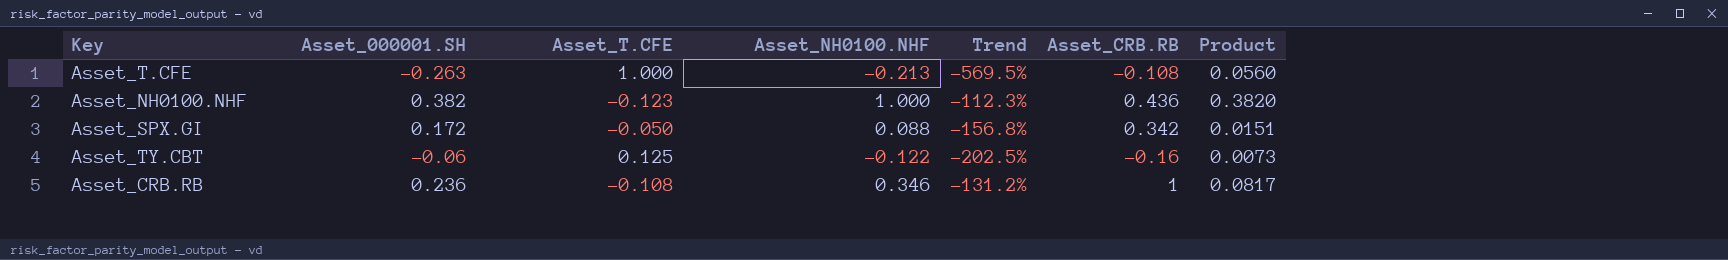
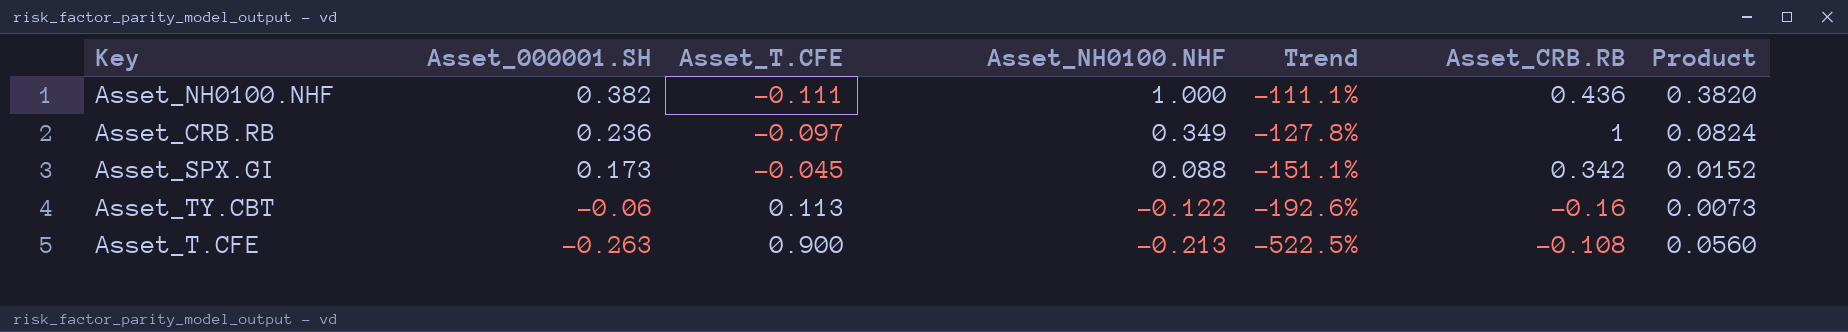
row order: none -> Asset_000001.SH descending
Asset_NH0100.NHF | Asset_T.CFE: -0.123 -> -0.111
Asset_NH0100.NHF | Trend: -112.3% -> -111.1%
Asset_CRB.RB | Asset_T.CFE: -0.108 -> -0.097
Asset_CRB.RB | Asset_NH0100.NHF: 0.346 -> 0.349
Asset_CRB.RB | Trend: -131.2% -> -127.8%
Asset_CRB.RB | Product: 0.0817 -> 0.0824
Asset_SPX.GI | Asset_000001.SH: 0.172 -> 0.173
Asset_SPX.GI | Asset_T.CFE: -0.050 -> -0.045
Asset_SPX.GI | Trend: -156.8% -> -151.1%
Asset_SPX.GI | Product: 0.0151 -> 0.0152
Asset_TY.CBT | Asset_T.CFE: 0.125 -> 0.113
Asset_TY.CBT | Trend: -202.5% -> -192.6%
Asset_T.CFE | Asset_T.CFE: 1.000 -> 0.900
Asset_T.CFE | Trend: -569.5% -> -522.5%

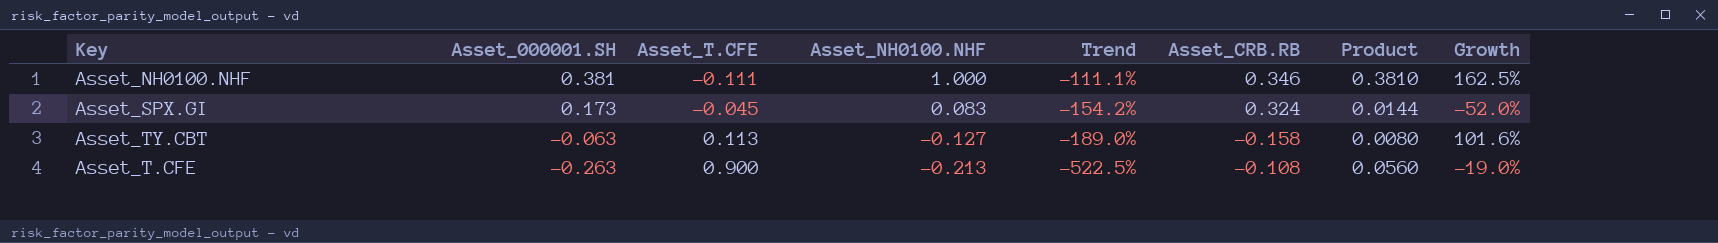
column Growth | formula: none -> ([Asset_NH0100.NHF] - [Asset_000001.SH]) / [Asset_000001.SH]
row Asset_CRB.RB: 0.236 | -0.097 | 0.349 | -127.8% | 1 | 0.0824 -> none
Asset_NH0100.NHF | Asset_000001.SH: 0.382 -> 0.381
Asset_NH0100.NHF | Asset_CRB.RB: 0.436 -> 0.346
Asset_NH0100.NHF | Product: 0.3820 -> 0.3810
Asset_SPX.GI | Asset_NH0100.NHF: 0.088 -> 0.083
Asset_SPX.GI | Trend: -151.1% -> -154.2%
Asset_SPX.GI | Asset_CRB.RB: 0.342 -> 0.324
Asset_SPX.GI | Product: 0.0152 -> 0.0144
Asset_TY.CBT | Asset_000001.SH: -0.06 -> -0.063
Asset_TY.CBT | Asset_NH0100.NHF: -0.122 -> -0.127
Asset_TY.CBT | Trend: -192.6% -> -189.0%
Asset_TY.CBT | Asset_CRB.RB: -0.16 -> -0.158
Asset_TY.CBT | Product: 0.0073 -> 0.0080

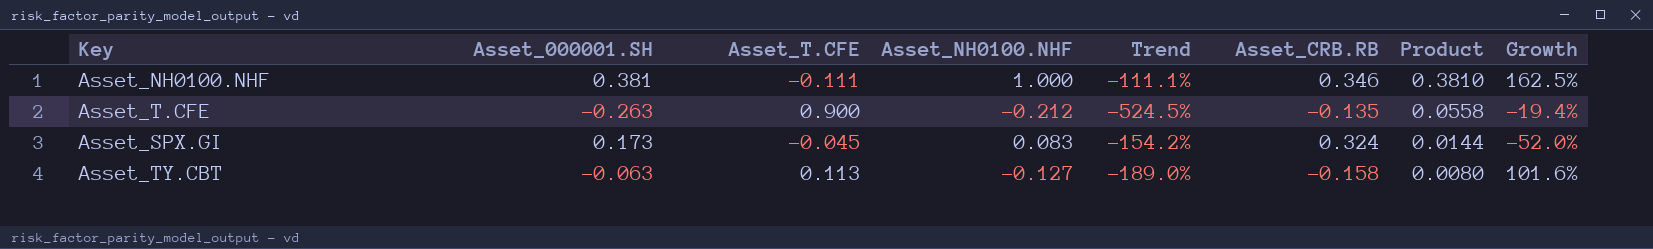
row order: Asset_000001.SH descending -> Product descending
Asset_T.CFE | Asset_NH0100.NHF: -0.213 -> -0.212
Asset_T.CFE | Trend: -522.5% -> -524.5%
Asset_T.CFE | Asset_CRB.RB: -0.108 -> -0.135
Asset_T.CFE | Product: 0.0560 -> 0.0558
Asset_T.CFE | Growth: -19.0% -> -19.4%

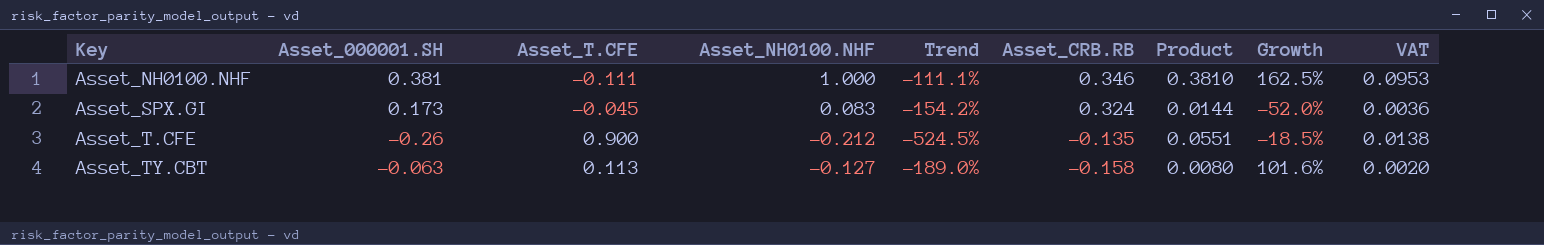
row order: Product descending -> Key ascending
column VAT | formula: none -> [Product] * 0.25
Asset_T.CFE | Asset_000001.SH: -0.263 -> -0.26
Asset_T.CFE | Product: 0.0558 -> 0.0551
Asset_T.CFE | Growth: -19.4% -> -18.5%

